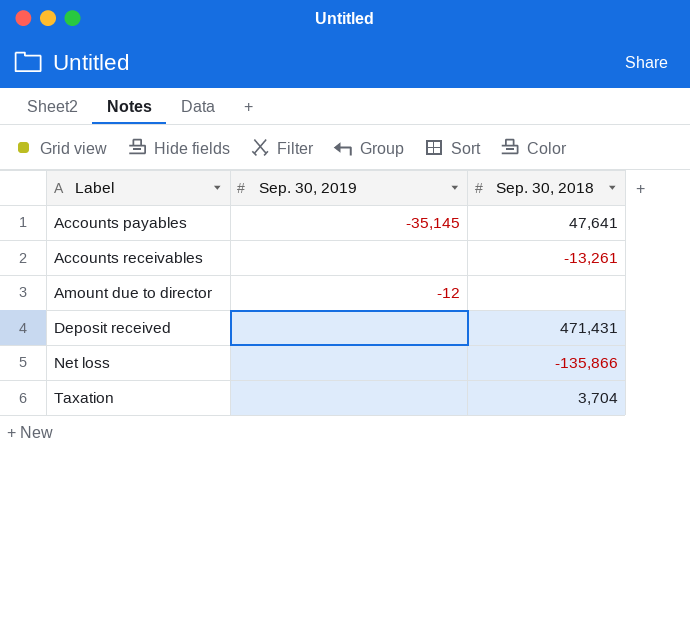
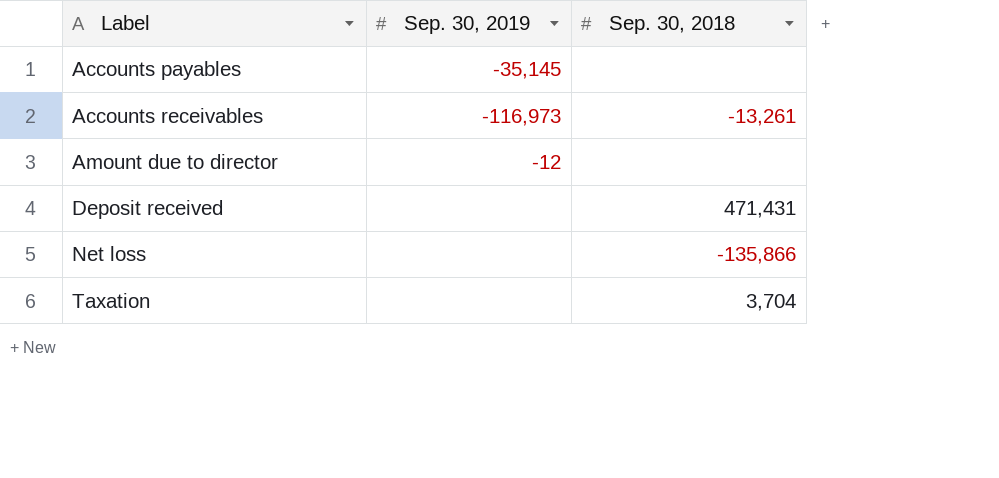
Accounts payables | Sep. 30, 2018: 47,641 -> none
Accounts receivables | Sep. 30, 2019: none -> -116,973

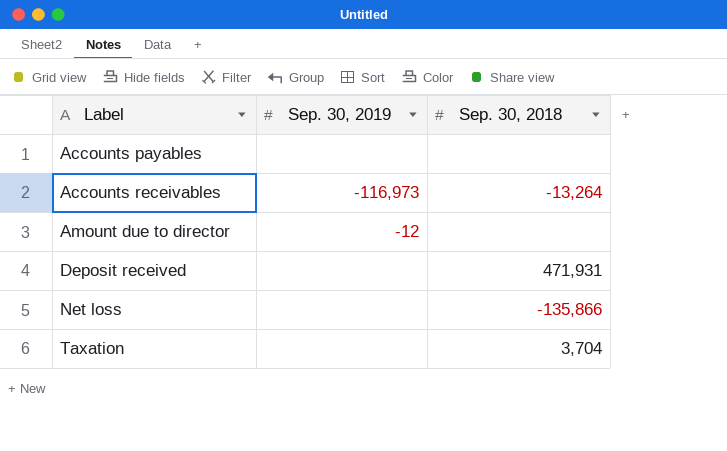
Accounts payables | Sep. 30, 2019: -35,145 -> none
Accounts receivables | Sep. 30, 2018: -13,261 -> -13,264
Deposit received | Sep. 30, 2018: 471,431 -> 471,931

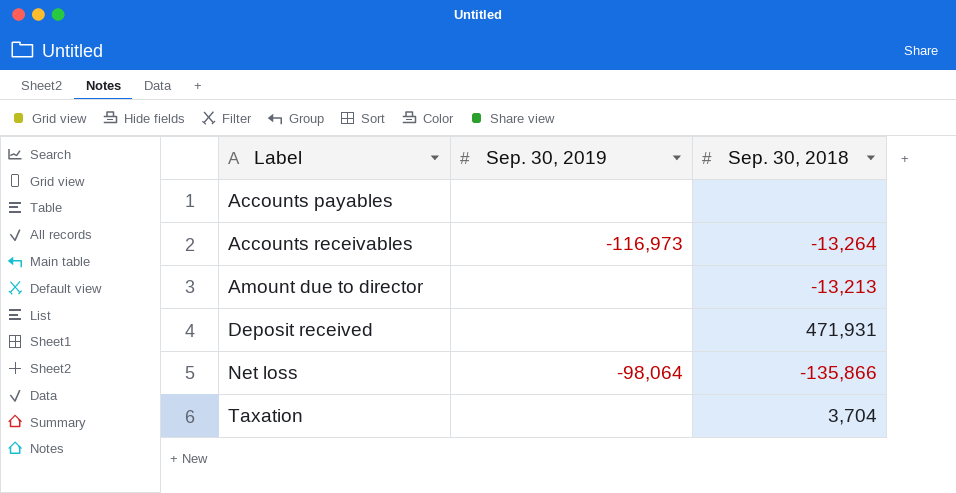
Amount due to director | Sep. 30, 2019: -12 -> none
Amount due to director | Sep. 30, 2018: none -> -13,213
Net loss | Sep. 30, 2019: none -> -98,064

